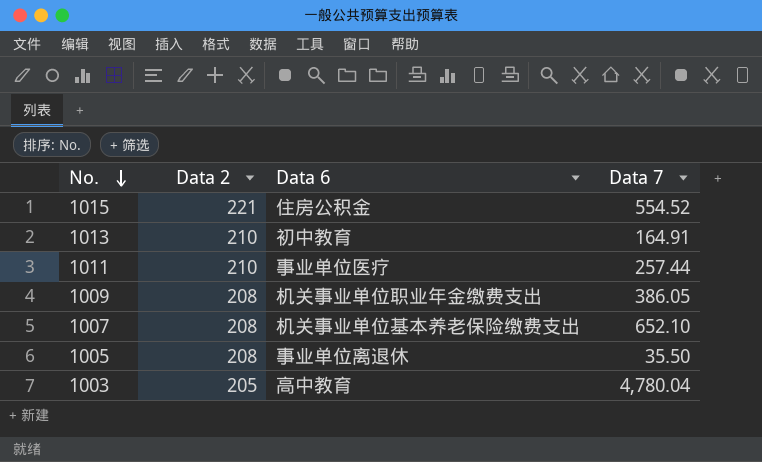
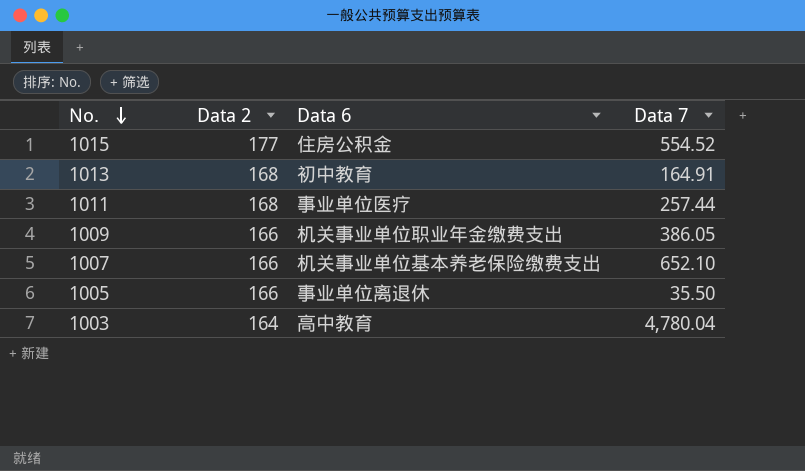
1015 | Data 2: 221 -> 177
1013 | Data 2: 210 -> 168
1011 | Data 2: 210 -> 168
1009 | Data 2: 208 -> 166
1007 | Data 2: 208 -> 166
1005 | Data 2: 208 -> 166
1003 | Data 2: 205 -> 164

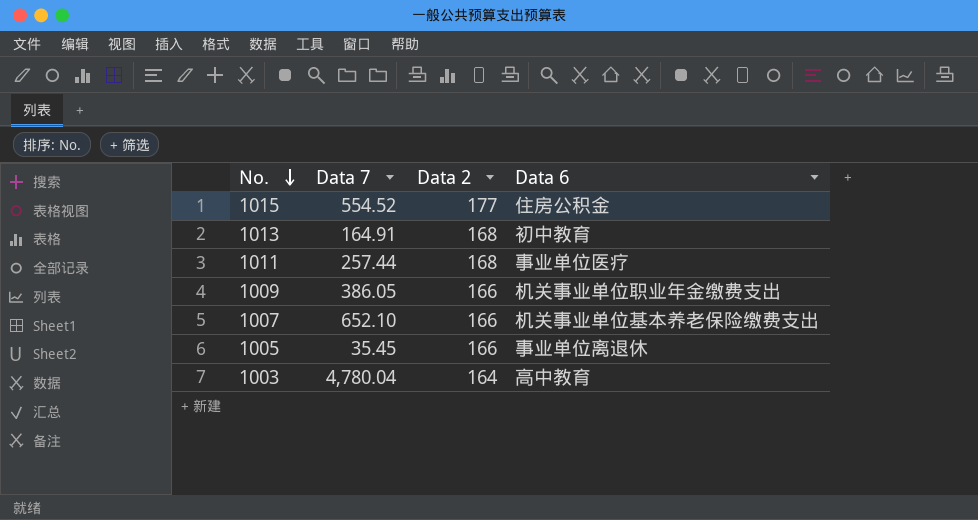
column Data 7 | position: 4 -> 2
1005 | Data 7: 35.50 -> 35.45

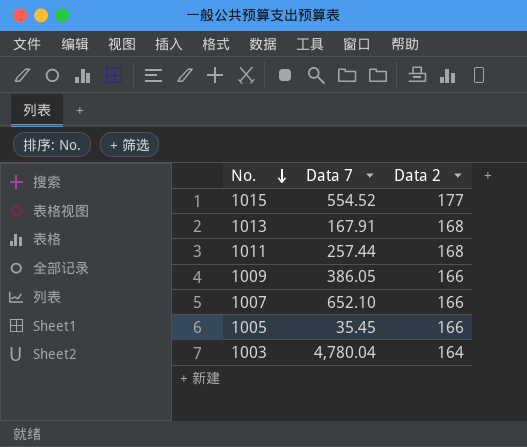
column Data 6 | position: 4 -> none
1013 | Data 7: 164.91 -> 167.91

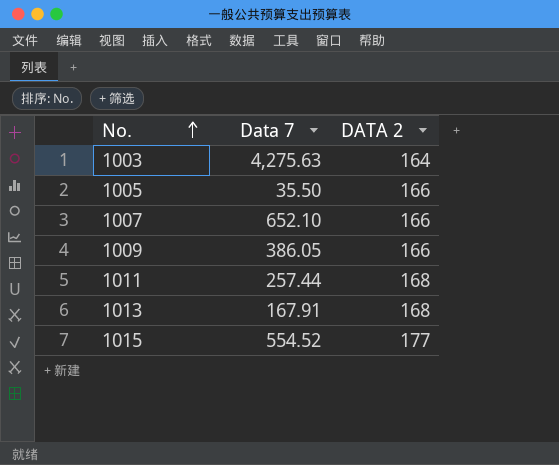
row order: No. descending -> No. ascending
column name: Data 2 -> DATA 2
1003 | Data 7: 4,780.04 -> 4,275.63
1005 | Data 7: 35.45 -> 35.50

